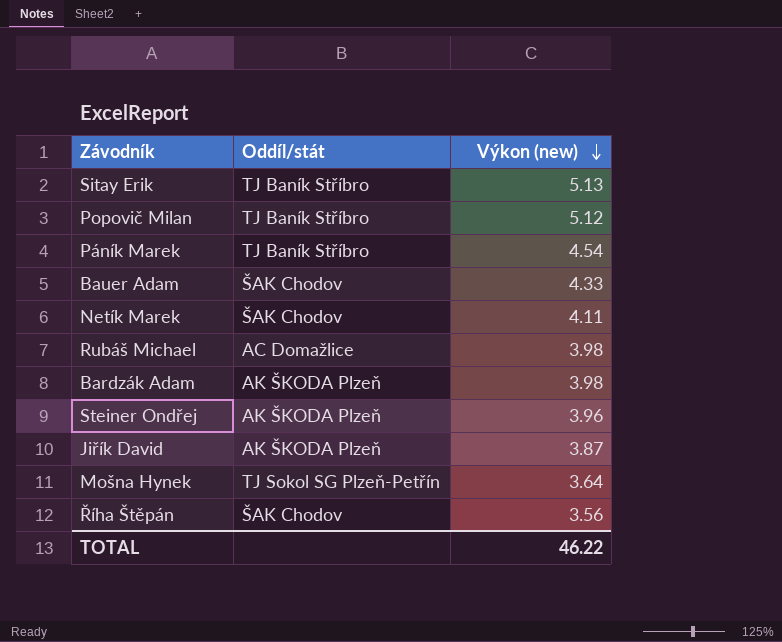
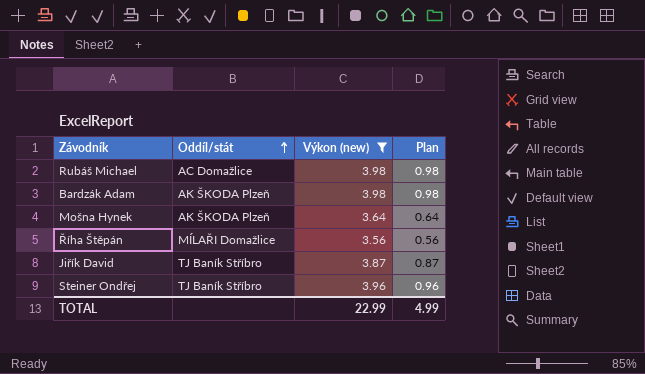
filter: none -> Výkon (new) <= 3.98
row order: Výkon (new) descending -> Oddíl/stát ascending
column Plan | formula: none -> [Výkon (new)] - 3
Mošna Hynek | Oddíl/stát: TJ Sokol SG Plzeň-Petřín -> AK ŠKODA Plzeň
Říha Štěpán | Oddíl/stát: ŠAK Chodov -> MÍLAŘI Domažlice
Jiřík David | Oddíl/stát: AK ŠKODA Plzeň -> TJ Baník Stříbro
Steiner Ondřej | Oddíl/stát: AK ŠKODA Plzeň -> TJ Baník Stříbro
TOTAL | Výkon (new): 46.22 -> 22.99

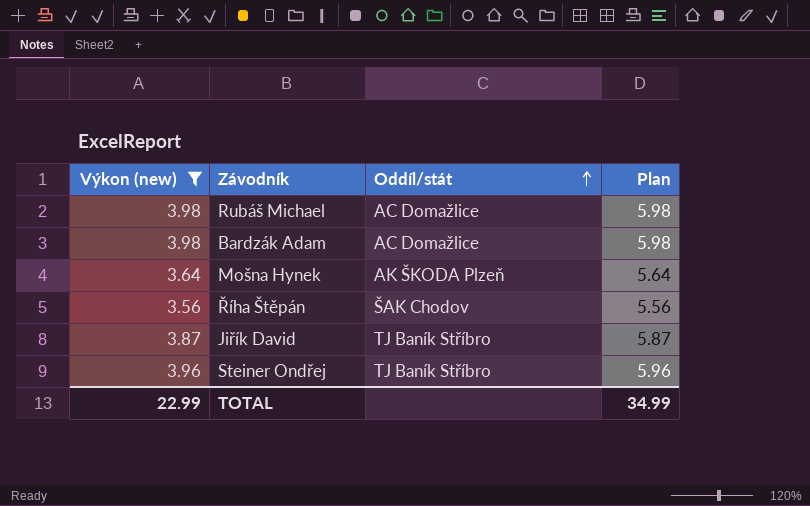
column Výkon (new) | position: 3 -> 1
column Plan | formula: [Výkon (new)] - 3 -> [Výkon (new)] + 2
Bardzák Adam | Oddíl/stát: AK ŠKODA Plzeň -> AC Domažlice
Říha Štěpán | Oddíl/stát: MÍLAŘI Domažlice -> ŠAK Chodov
TOTAL | Plan: 4.99 -> 34.99

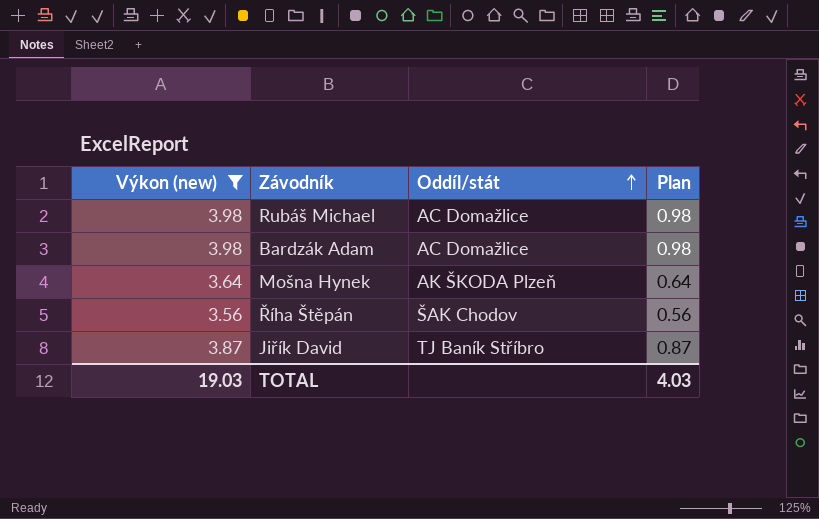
column Plan | formula: [Výkon (new)] + 2 -> [Výkon (new)] - 3
row Steiner Ondřej: 3.96 | TJ Baník Stříbro | 5.96 -> none
TOTAL | Výkon (new): 22.99 -> 19.03
TOTAL | Plan: 34.99 -> 4.03

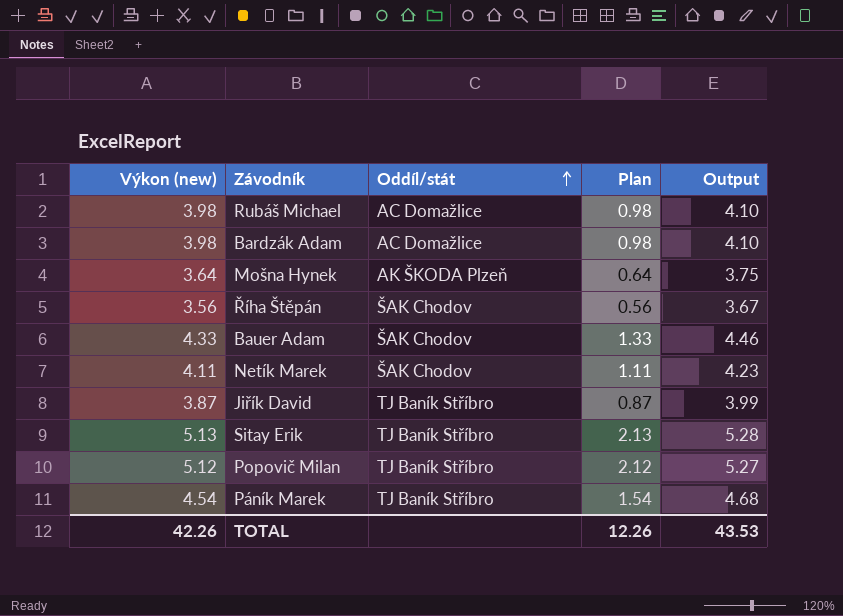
filter: Výkon (new) <= 3.98 -> none
column Output | formula: none -> [Výkon (new)] * 1.03
TOTAL | Výkon (new): 19.03 -> 42.26
TOTAL | Plan: 4.03 -> 12.26

